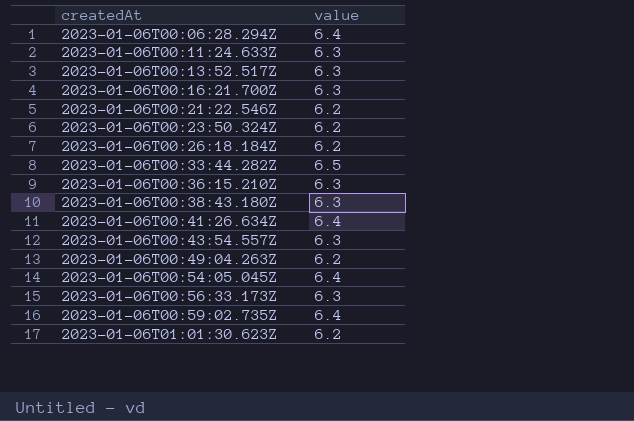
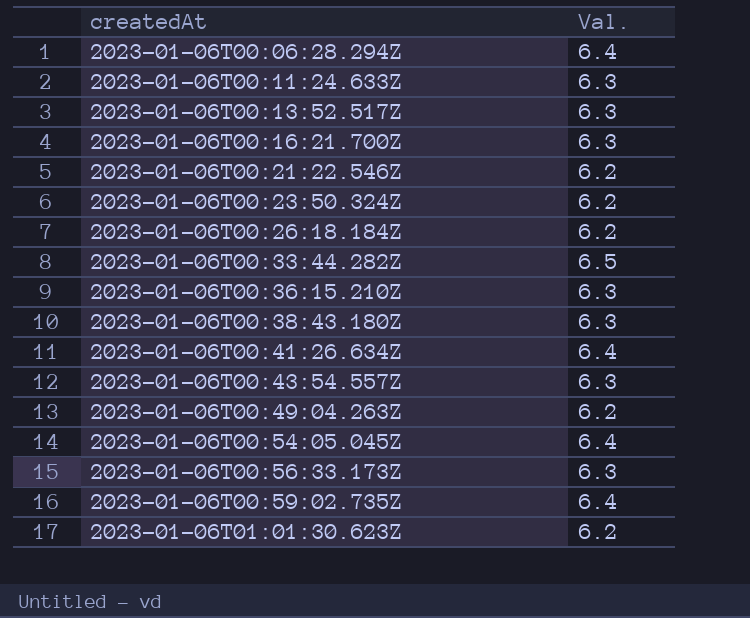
column name: value -> Val.

